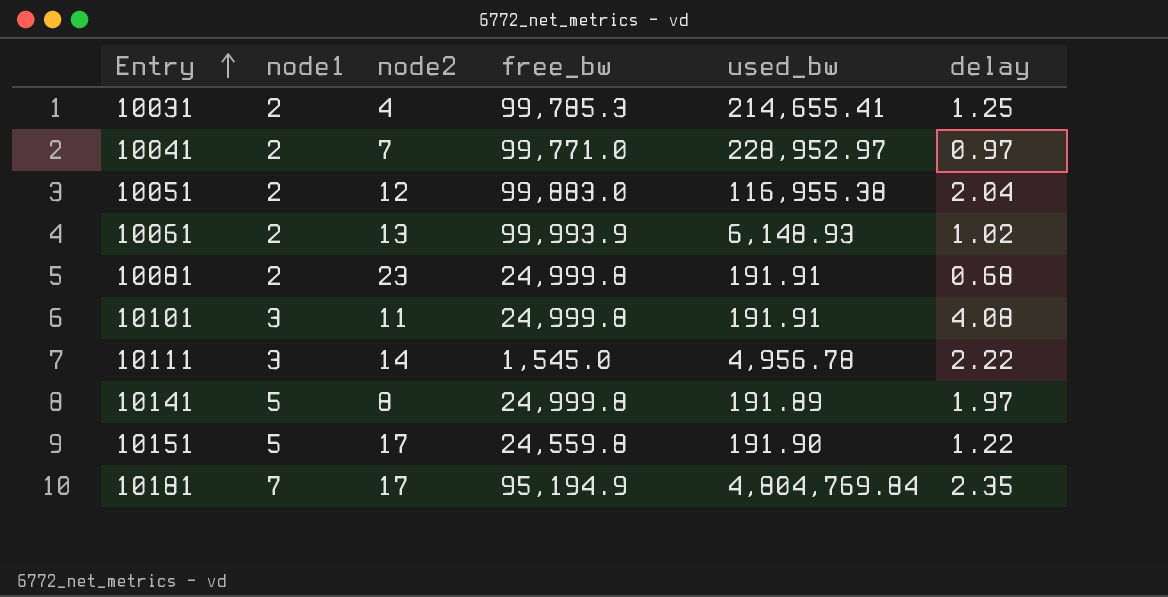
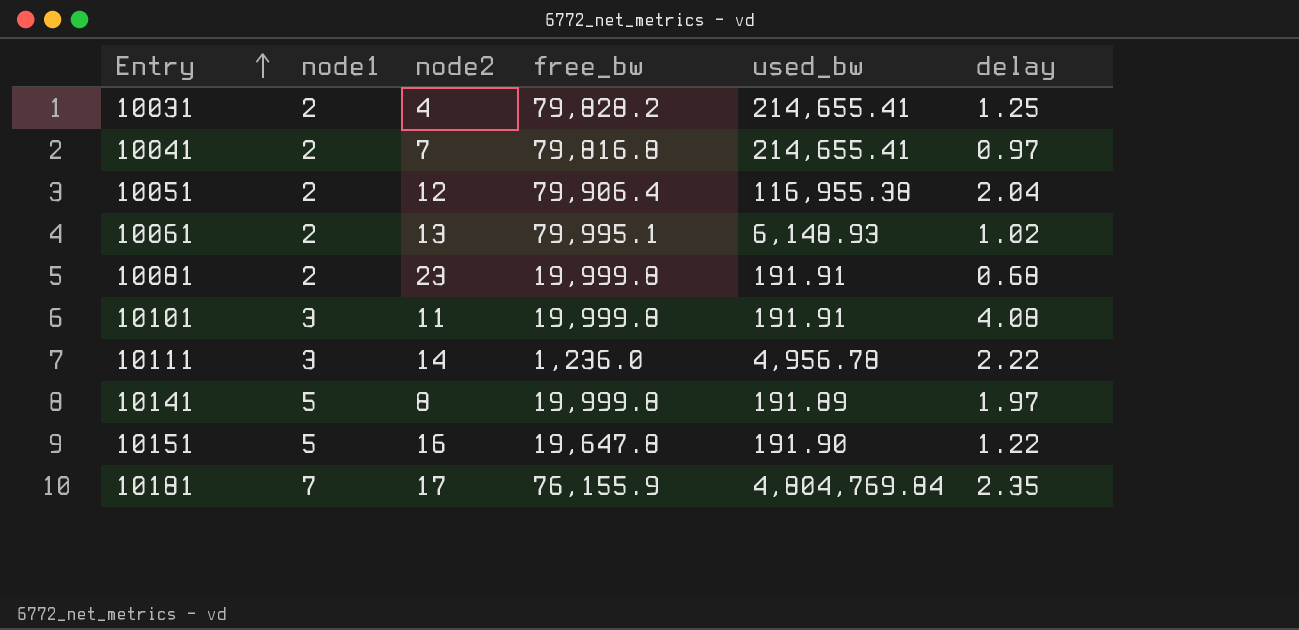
10031 | free_bw: 99,785.3 -> 79,828.2
10041 | free_bw: 99,771.0 -> 79,816.8
10041 | used_bw: 228,952.97 -> 214,655.41
10051 | free_bw: 99,883.0 -> 79,906.4
10061 | free_bw: 99,993.9 -> 79,995.1
10081 | free_bw: 24,999.8 -> 19,999.8
10101 | free_bw: 24,999.8 -> 19,999.8
10111 | free_bw: 1,545.0 -> 1,236.0
10141 | free_bw: 24,999.8 -> 19,999.8
10151 | node2: 17 -> 16
10151 | free_bw: 24,559.8 -> 19,647.8
10181 | free_bw: 95,194.9 -> 76,155.9

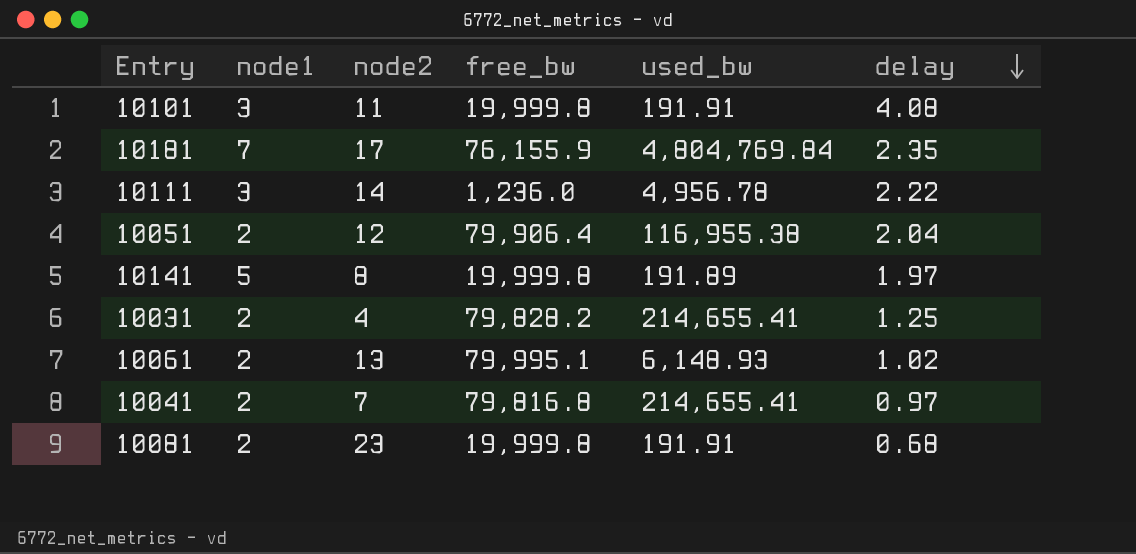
row order: Entry ascending -> delay descending
row 10151: 5 | 16 | 19,647.8 | 191.90 | 1.22 -> none

